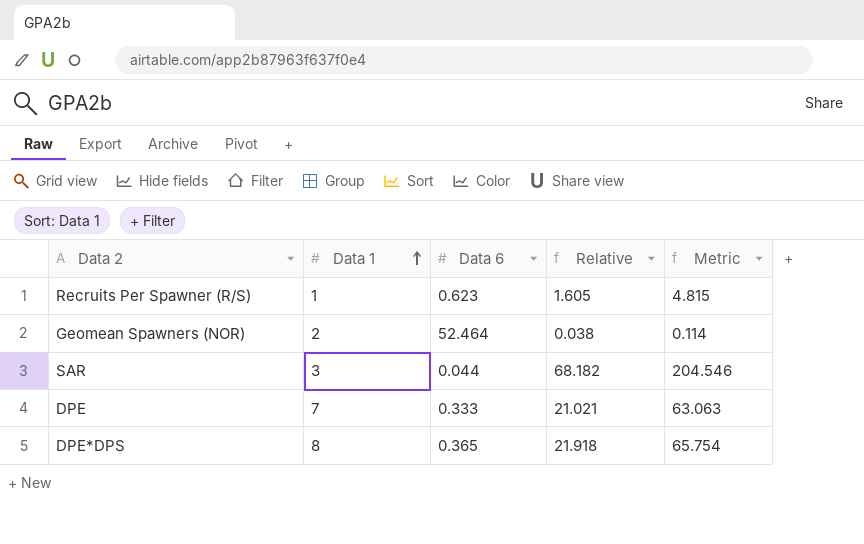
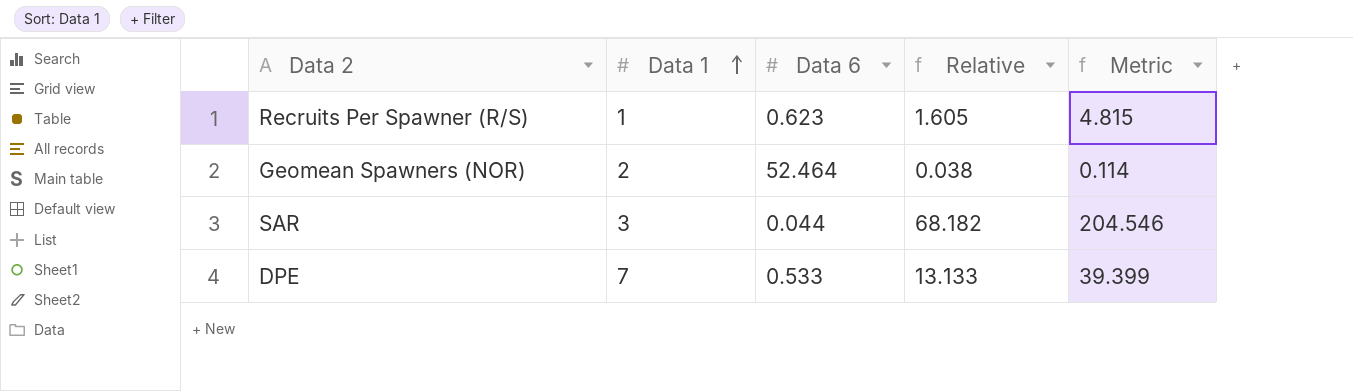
row DPE*DPS: 8 | 0.365 | 21.918 | 65.754 -> none
DPE | Data 6: 0.333 -> 0.533
DPE | Relative: 21.021 -> 13.133
DPE | Metric: 63.063 -> 39.399

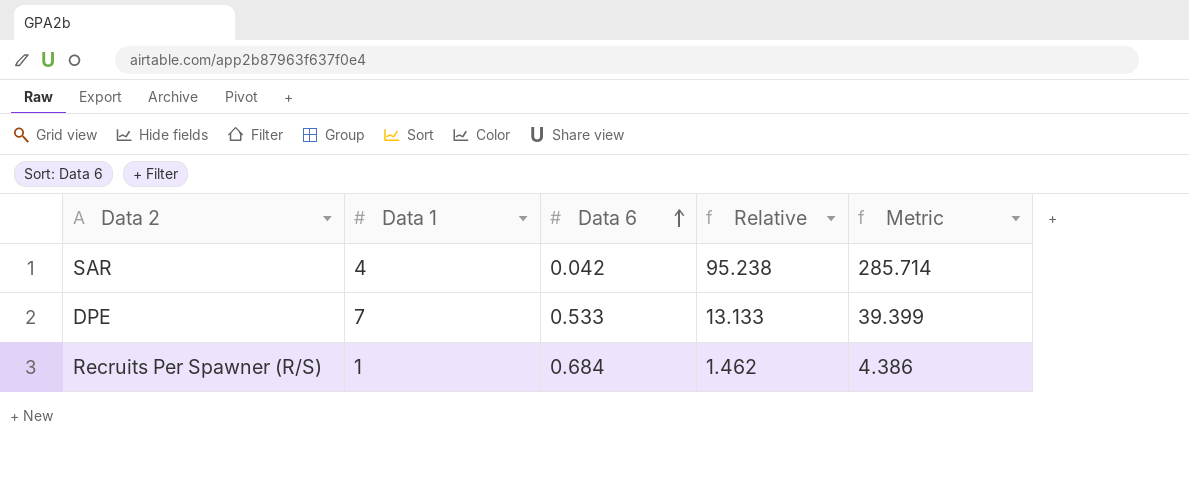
row order: Data 1 ascending -> Data 6 ascending
row Geomean Spawners (NOR): 2 | 52.464 | 0.038 | 0.114 -> none
SAR | Data 1: 3 -> 4
SAR | Data 6: 0.044 -> 0.042
SAR | Relative: 68.182 -> 95.238
SAR | Metric: 204.546 -> 285.714
Recruits Per Spawner (R/S) | Data 6: 0.623 -> 0.684
Recruits Per Spawner (R/S) | Relative: 1.605 -> 1.462
Recruits Per Spawner (R/S) | Metric: 4.815 -> 4.386

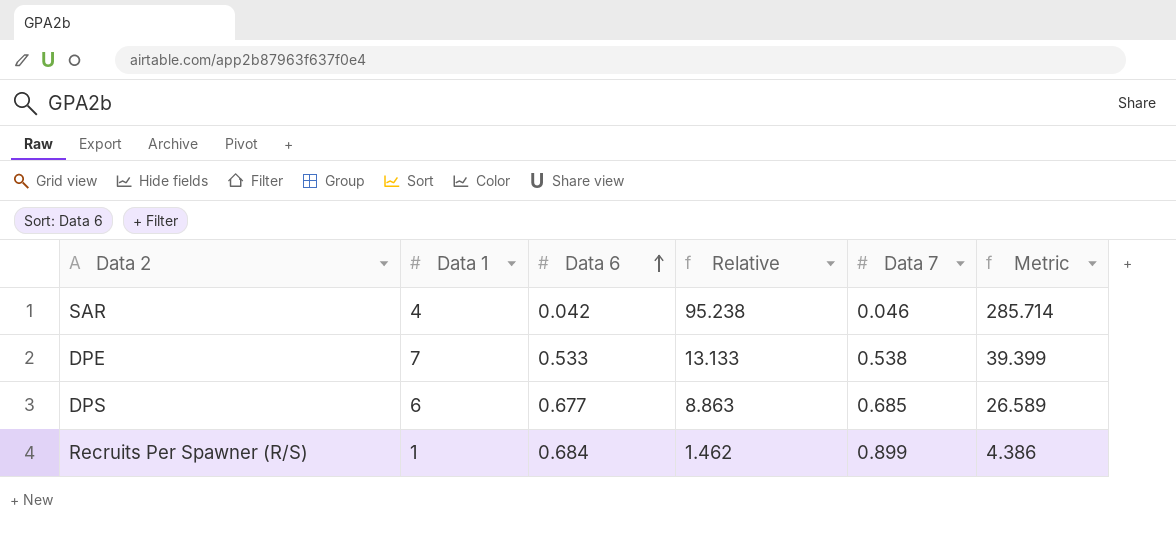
column Data 7 | position: none -> 5
row DPS: none -> 6 | 0.677 | 8.863 | 0.685 | 26.589

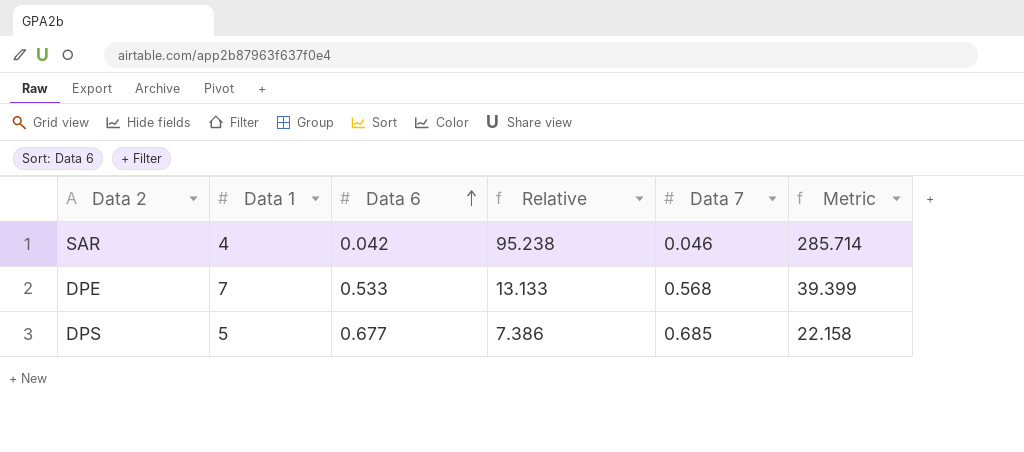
row Recruits Per Spawner (R/S): 1 | 0.684 | 1.462 | 0.899 | 4.386 -> none
DPE | Data 7: 0.538 -> 0.568
DPS | Data 1: 6 -> 5
DPS | Relative: 8.863 -> 7.386
DPS | Metric: 26.589 -> 22.158

